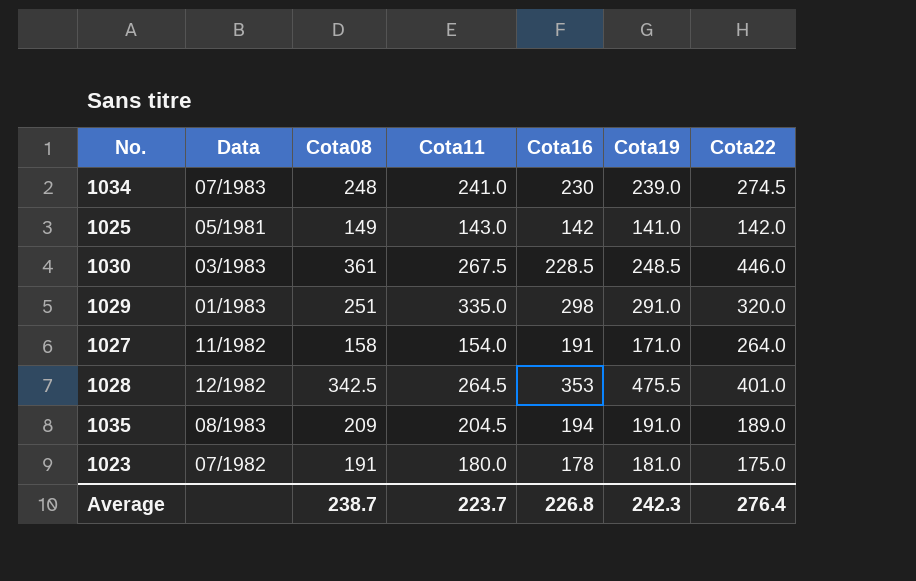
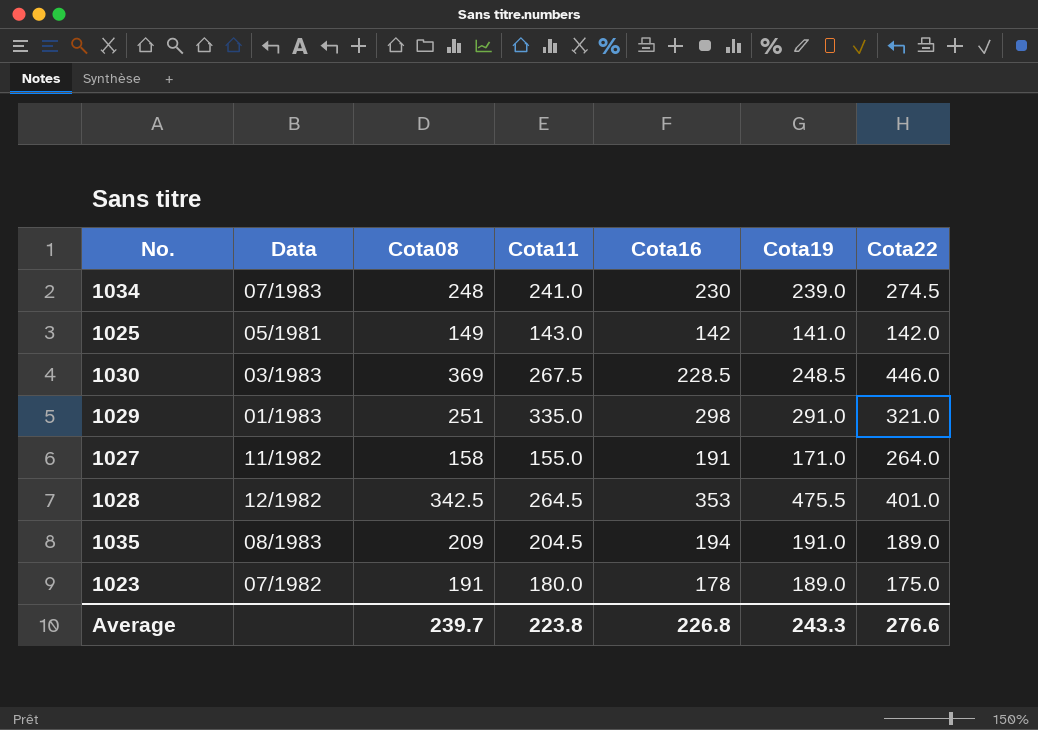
1030 | Cota08: 361 -> 369
1029 | Cota22: 320.0 -> 321.0
1027 | Cota11: 154.0 -> 155.0
1023 | Cota19: 181.0 -> 189.0
Average | Cota08: 238.7 -> 239.7
Average | Cota11: 223.7 -> 223.8
Average | Cota19: 242.3 -> 243.3
Average | Cota22: 276.4 -> 276.6

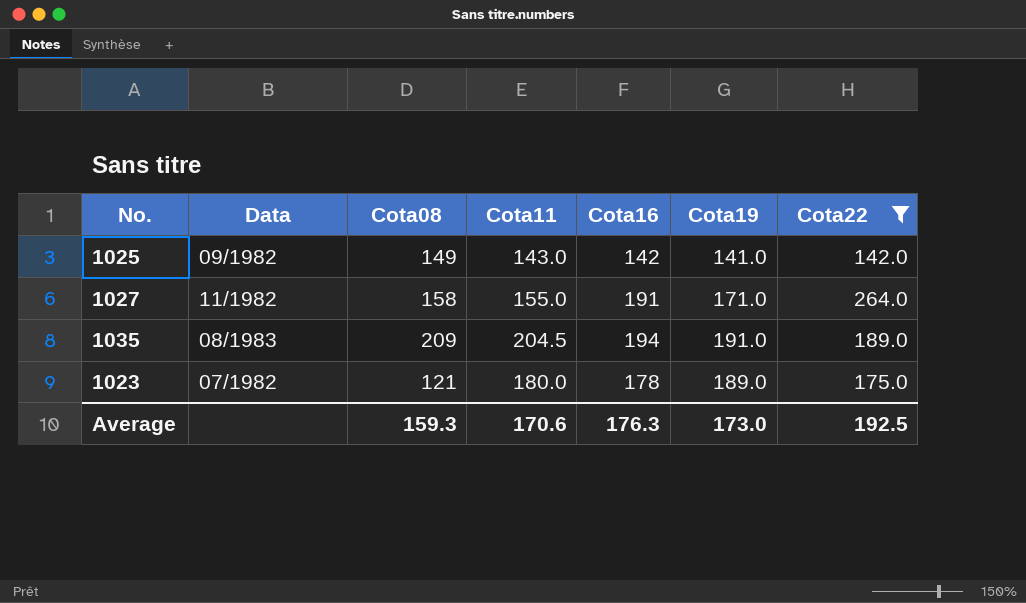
filter: none -> Cota22 <= 264.0
1025 | Data: 05/1981 -> 09/1982
1023 | Cota08: 191 -> 121
Average | Cota08: 239.7 -> 159.3
Average | Cota11: 223.8 -> 170.6
Average | Cota16: 226.8 -> 176.3
Average | Cota19: 243.3 -> 173.0
Average | Cota22: 276.6 -> 192.5

